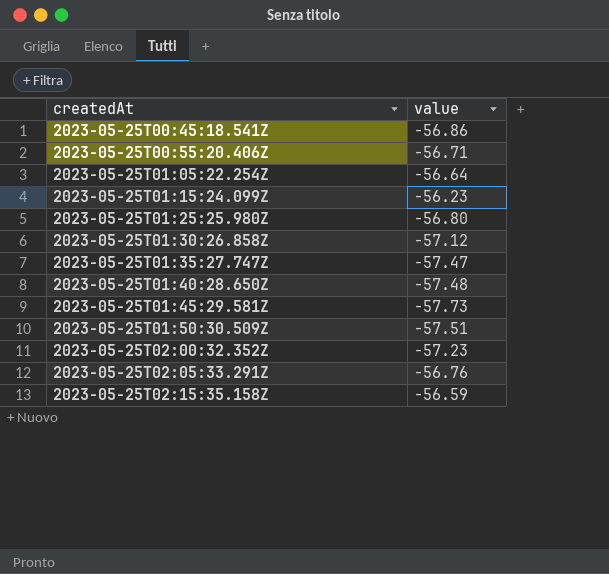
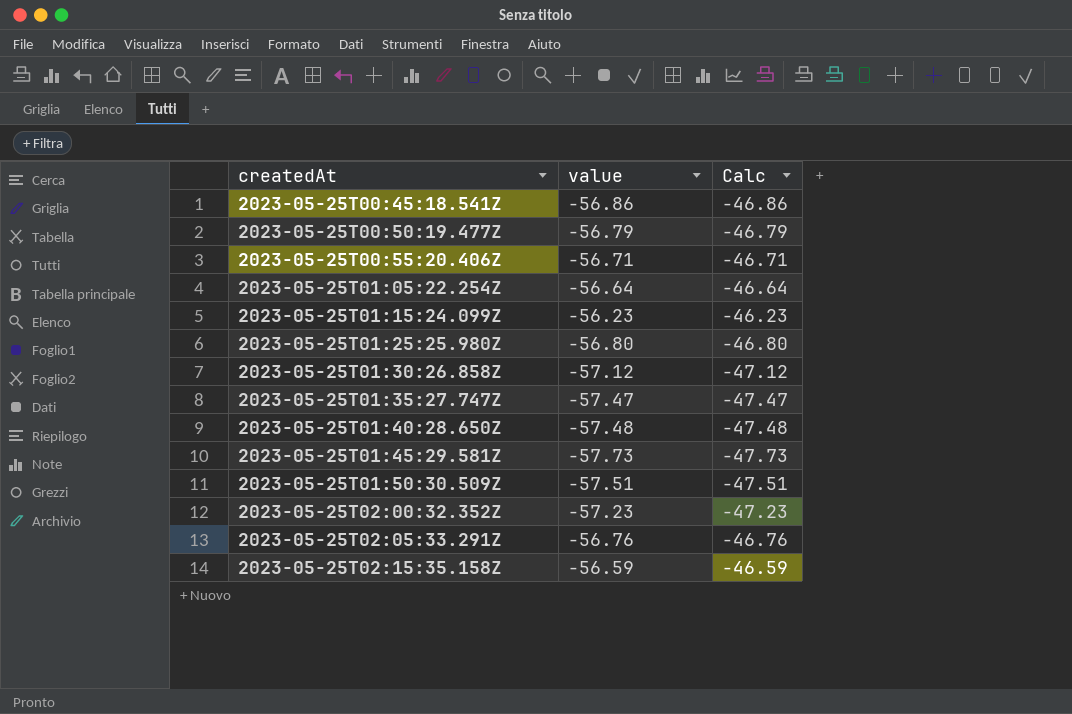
column Calc | formula: none -> [value] + 10
row 2023-05-25T00:50:19.477Z: none -> -56.79 | -46.79

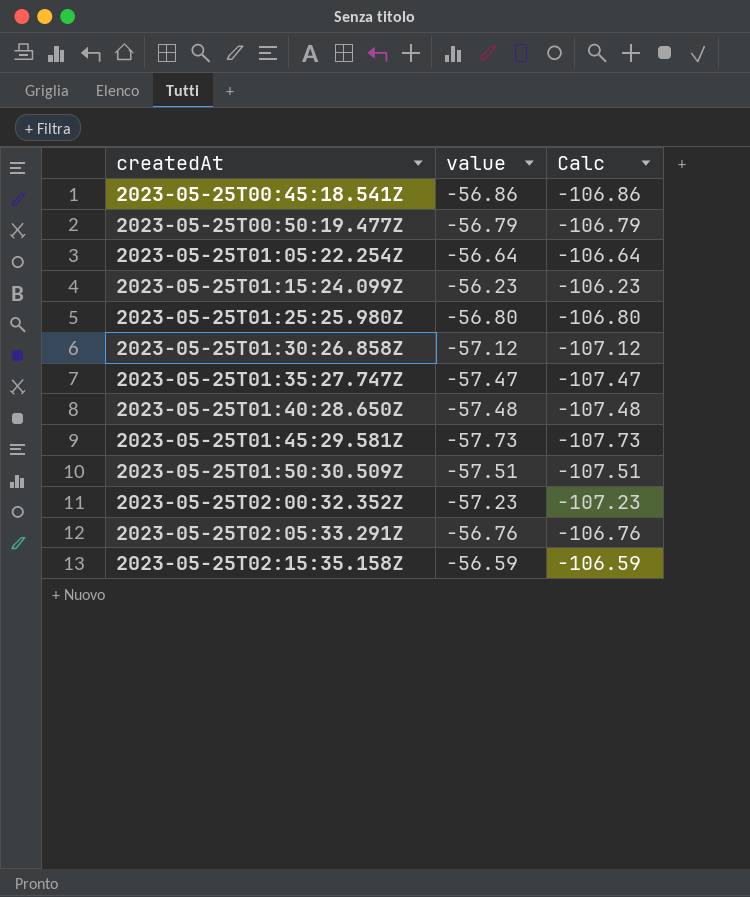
column Calc | formula: [value] + 10 -> [value] - 50
row 2023-05-25T00:55:20.406Z: -56.71 | -46.71 -> none

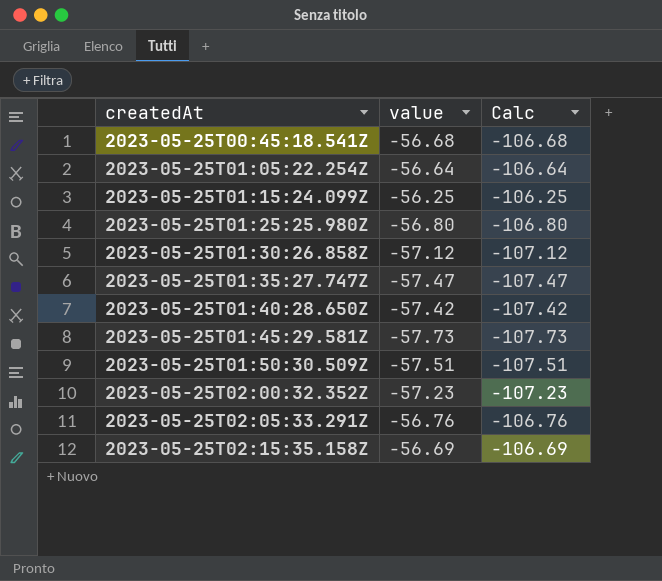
row 2023-05-25T00:50:19.477Z: -56.79 | -106.79 -> none
2023-05-25T00:45:18.541Z | value: -56.86 -> -56.68
2023-05-25T00:45:18.541Z | Calc: -106.86 -> -106.68
2023-05-25T01:15:24.099Z | value: -56.23 -> -56.25
2023-05-25T01:15:24.099Z | Calc: -106.23 -> -106.25
2023-05-25T01:40:28.650Z | value: -57.48 -> -57.42
2023-05-25T01:40:28.650Z | Calc: -107.48 -> -107.42
2023-05-25T02:15:35.158Z | value: -56.59 -> -56.69
2023-05-25T02:15:35.158Z | Calc: -106.59 -> -106.69

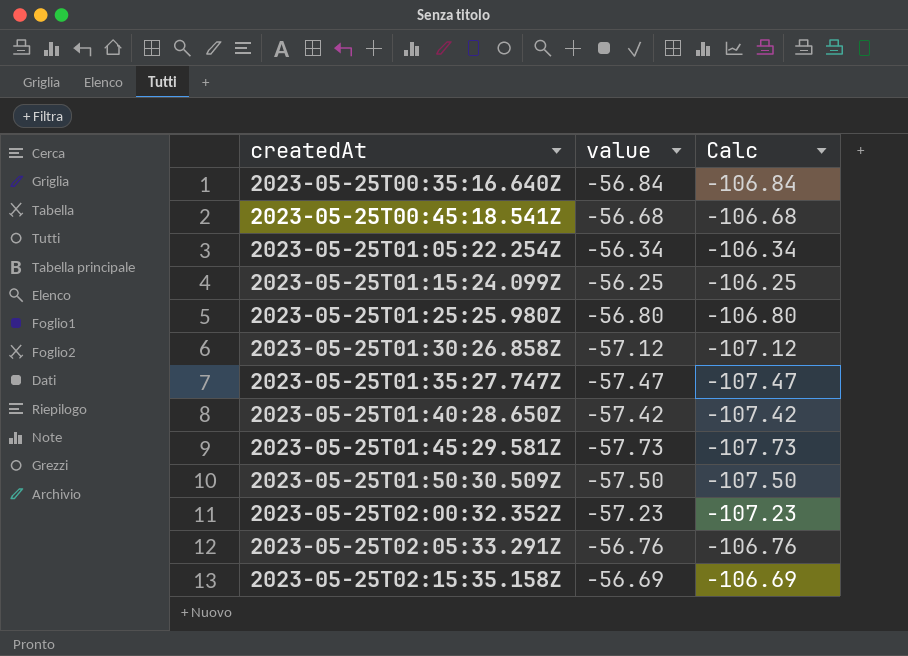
row 2023-05-25T00:35:16.640Z: none -> -56.84 | -106.84
2023-05-25T01:05:22.254Z | value: -56.64 -> -56.34
2023-05-25T01:05:22.254Z | Calc: -106.64 -> -106.34
2023-05-25T01:50:30.509Z | value: -57.51 -> -57.50
2023-05-25T01:50:30.509Z | Calc: -107.51 -> -107.50

